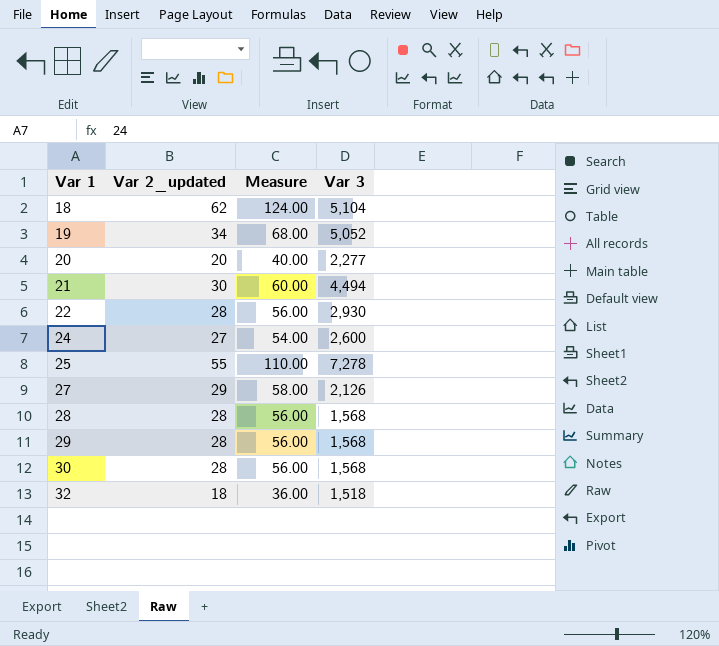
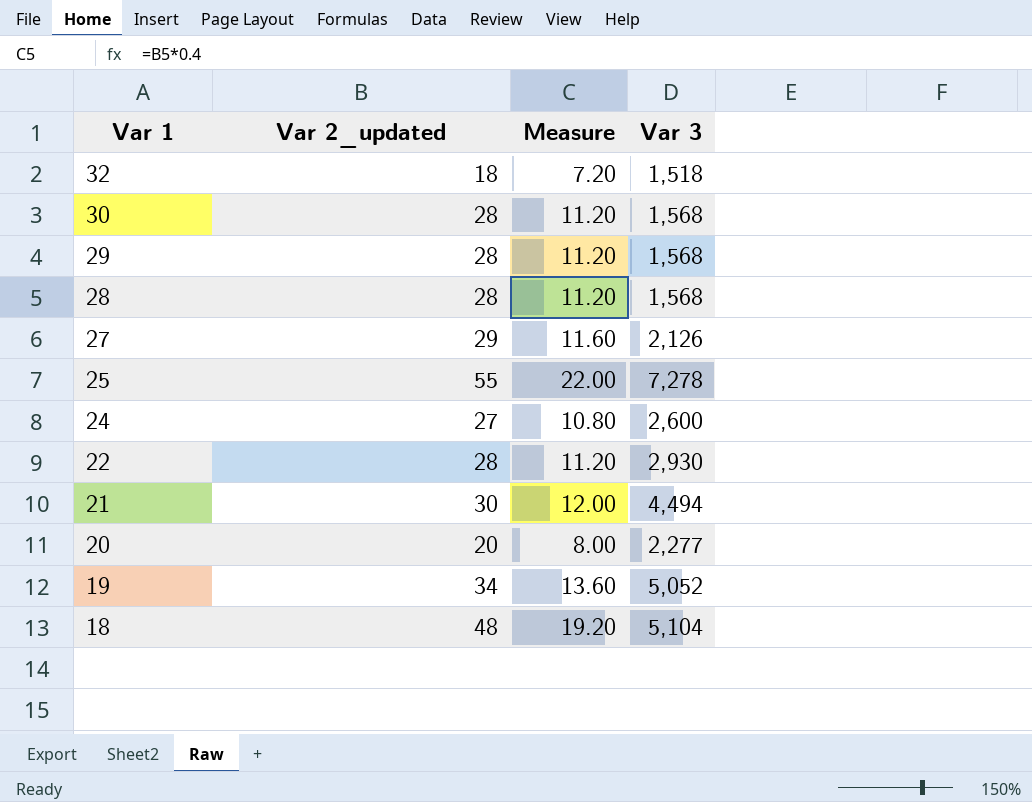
row order: Var 1 ascending -> Var 1 descending
column Measure | formula: [Var 2_updated] * 2 -> [Var 2_updated] * 0.4
18 | Var 2_updated: 62 -> 48

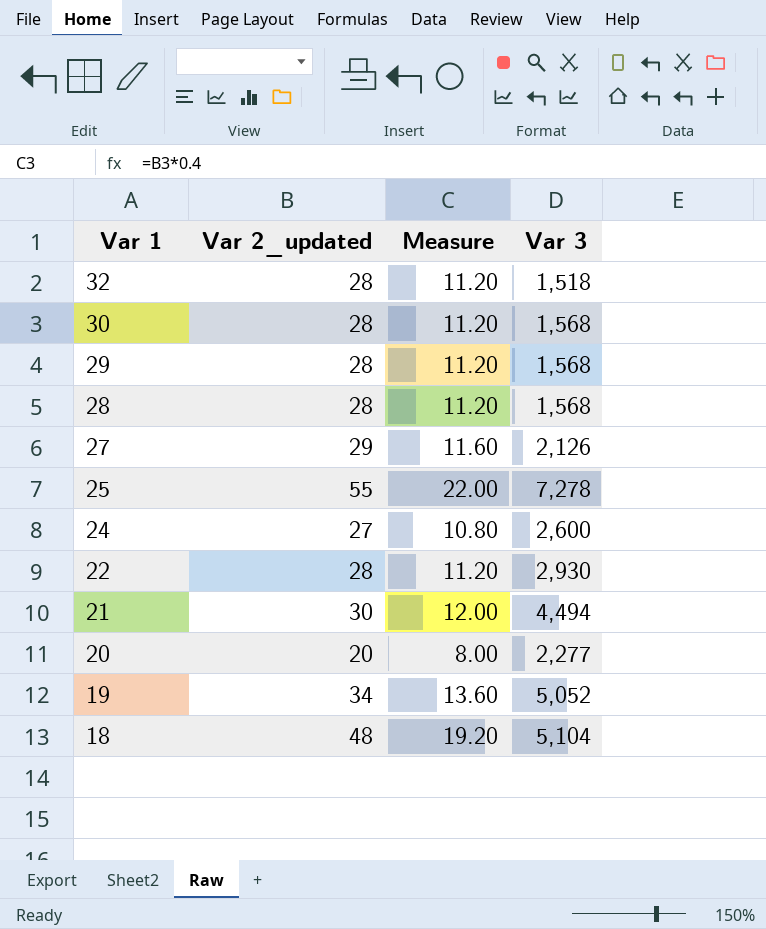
32 | Var 2_updated: 18 -> 28
32 | Measure: 7.20 -> 11.20

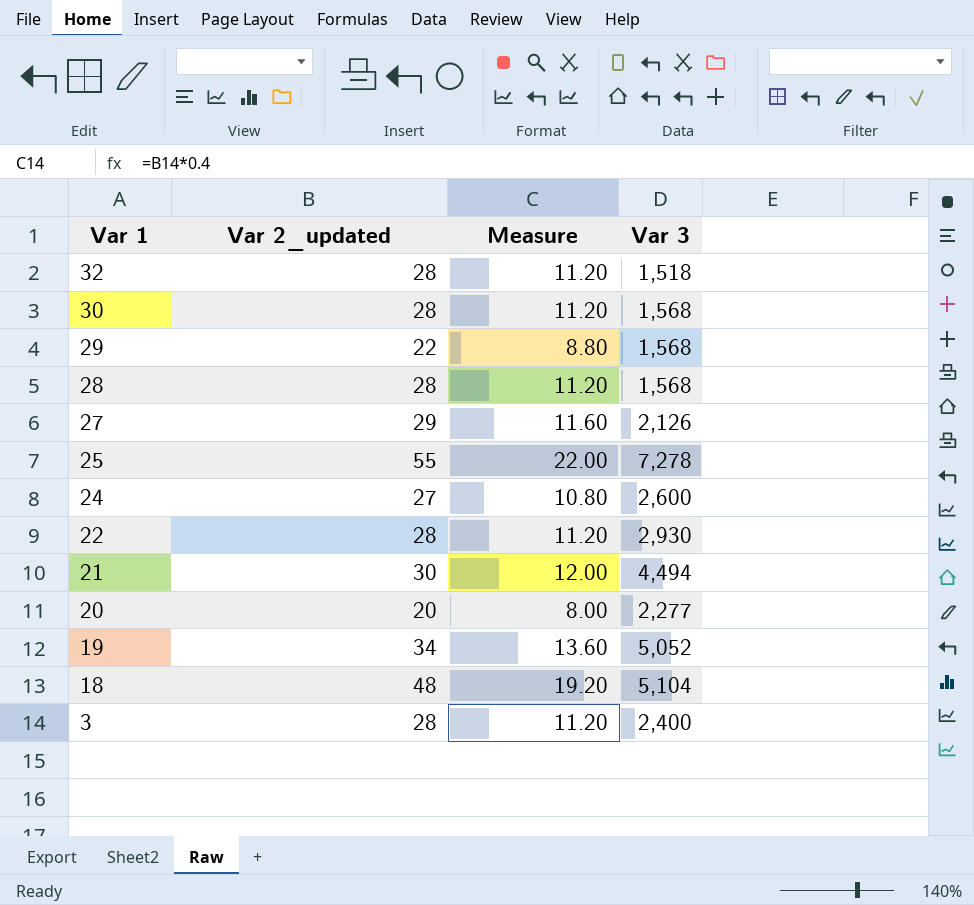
29 | Var 2_updated: 28 -> 22
29 | Measure: 11.20 -> 8.80
row 3: none -> 28 | 11.20 | 2,400

